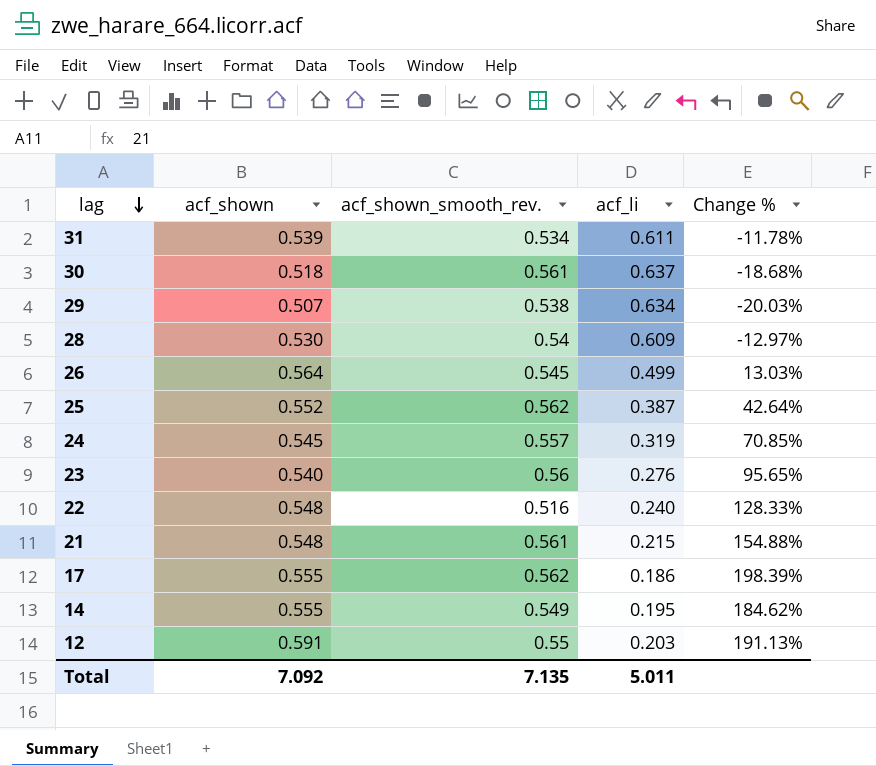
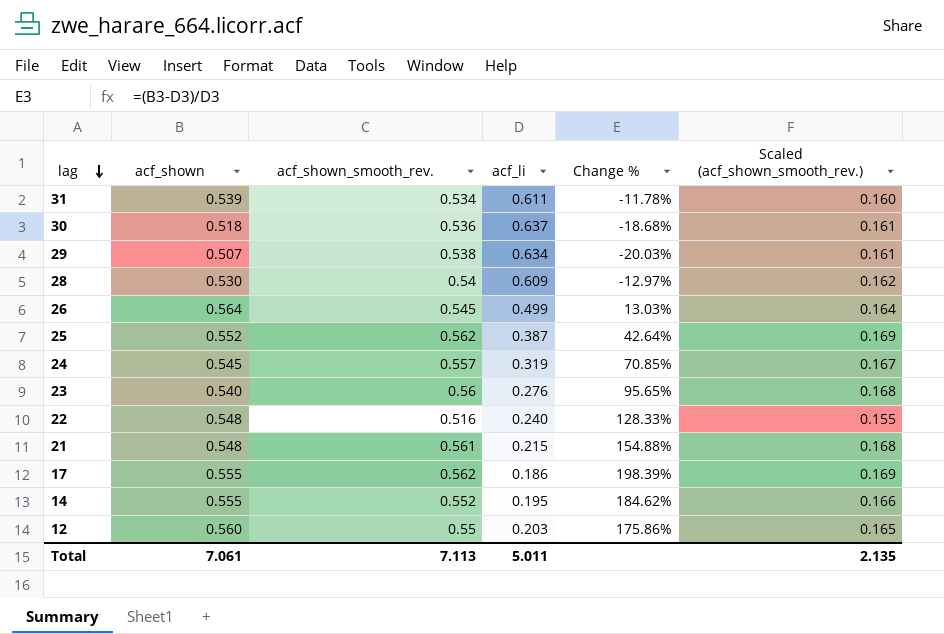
column Scaled (acf_shown_smooth_rev.) | formula: none -> [acf_shown_smooth_rev.] * 0.3
30 | acf_shown_smooth_rev.: 0.561 -> 0.536
14 | acf_shown_smooth_rev.: 0.549 -> 0.552
12 | acf_shown: 0.591 -> 0.560
12 | Change %: 191.13% -> 175.86%
Total | acf_shown: 7.092 -> 7.061
Total | acf_shown_smooth_rev.: 7.135 -> 7.113

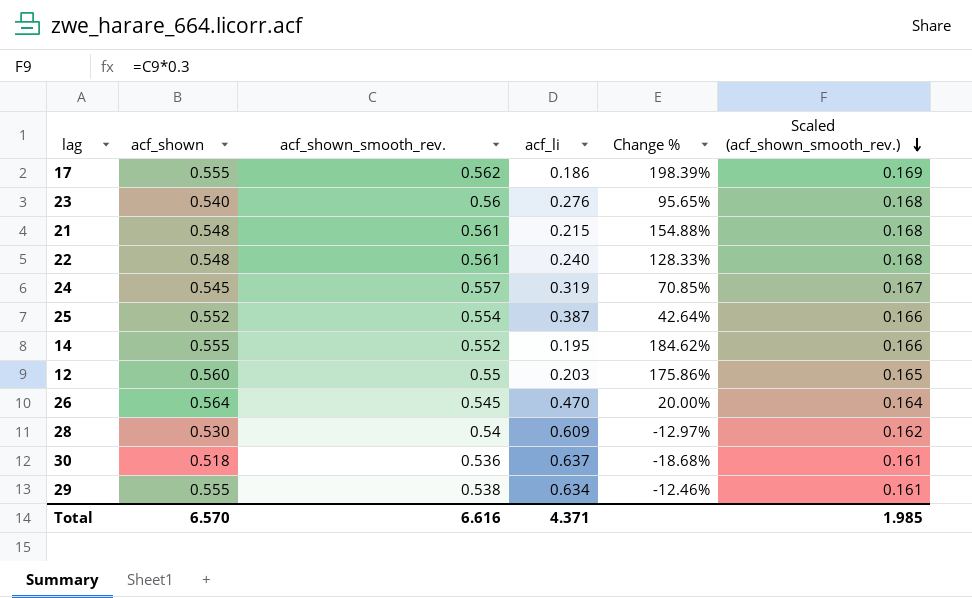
row order: lag descending -> Scaled (acf_shown_smooth_rev.) descending
row 31: 0.539 | 0.534 | 0.611 | -11.78% | 0.160 -> none
22 | acf_shown_smooth_rev.: 0.516 -> 0.561
22 | Scaled (acf_shown_smooth_rev.): 0.155 -> 0.168
25 | acf_shown_smooth_rev.: 0.562 -> 0.554
25 | Scaled (acf_shown_smooth_rev.): 0.169 -> 0.166
26 | acf_li: 0.499 -> 0.470
26 | Change %: 13.03% -> 20.00%
29 | acf_shown: 0.507 -> 0.555
29 | Change %: -20.03% -> -12.46%
Total | acf_shown: 7.061 -> 6.570
Total | acf_shown_smooth_rev.: 7.113 -> 6.616
Total | acf_li: 5.011 -> 4.371
Total | Scaled (acf_shown_smooth_rev.): 2.135 -> 1.985

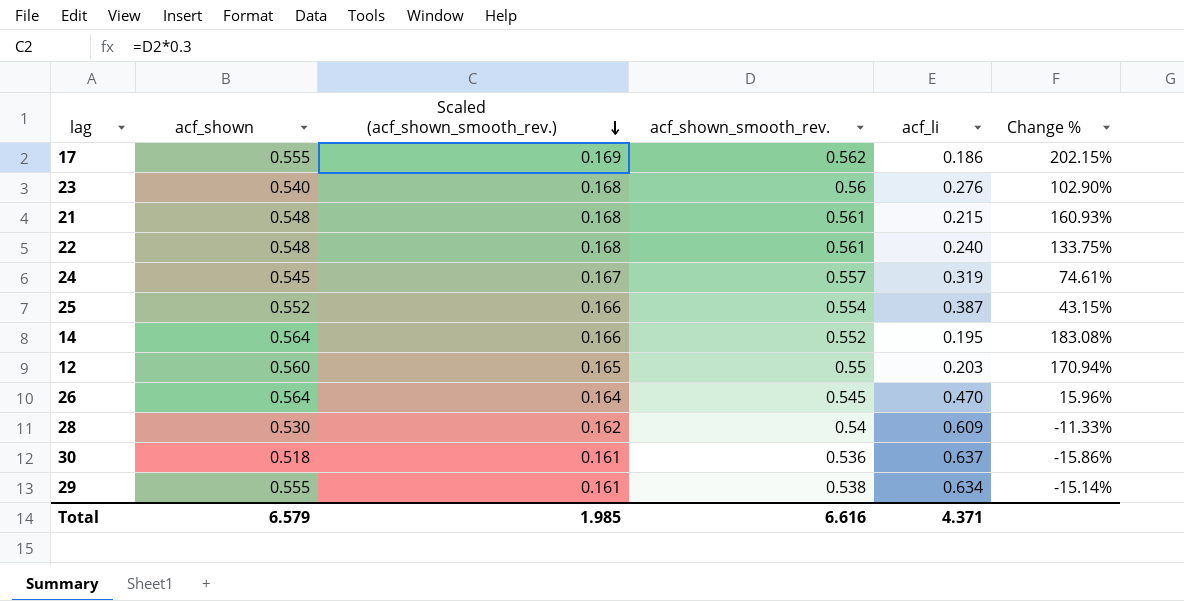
column Scaled (acf_shown_smooth_rev.) | position: 6 -> 3
column Change % | formula: ([acf_shown] - [acf_li]) / [acf_li] -> ([acf_shown_smooth_rev.] - [acf_li]) / [acf_li]
14 | acf_shown: 0.555 -> 0.564
Total | acf_shown: 6.570 -> 6.579

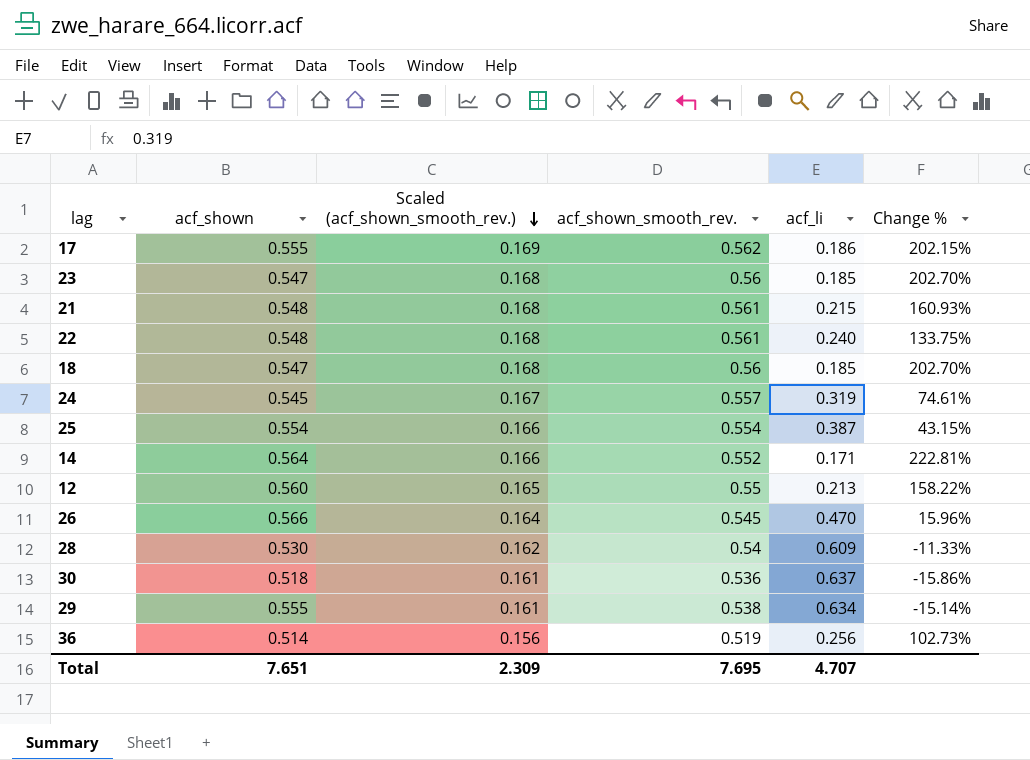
23 | acf_shown: 0.540 -> 0.547
23 | acf_li: 0.276 -> 0.185
23 | Change %: 102.90% -> 202.70%
row 18: none -> 0.547 | 0.168 | 0.56 | 0.185 | 202.70%
25 | acf_shown: 0.552 -> 0.554
14 | acf_li: 0.195 -> 0.171
14 | Change %: 183.08% -> 222.81%
12 | acf_li: 0.203 -> 0.213
12 | Change %: 170.94% -> 158.22%
26 | acf_shown: 0.564 -> 0.566
row 36: none -> 0.514 | 0.156 | 0.519 | 0.256 | 102.73%
Total | acf_shown: 6.579 -> 7.651
Total | Scaled (acf_shown_smooth_rev.): 1.985 -> 2.309
Total | acf_shown_smooth_rev.: 6.616 -> 7.695
Total | acf_li: 4.371 -> 4.707

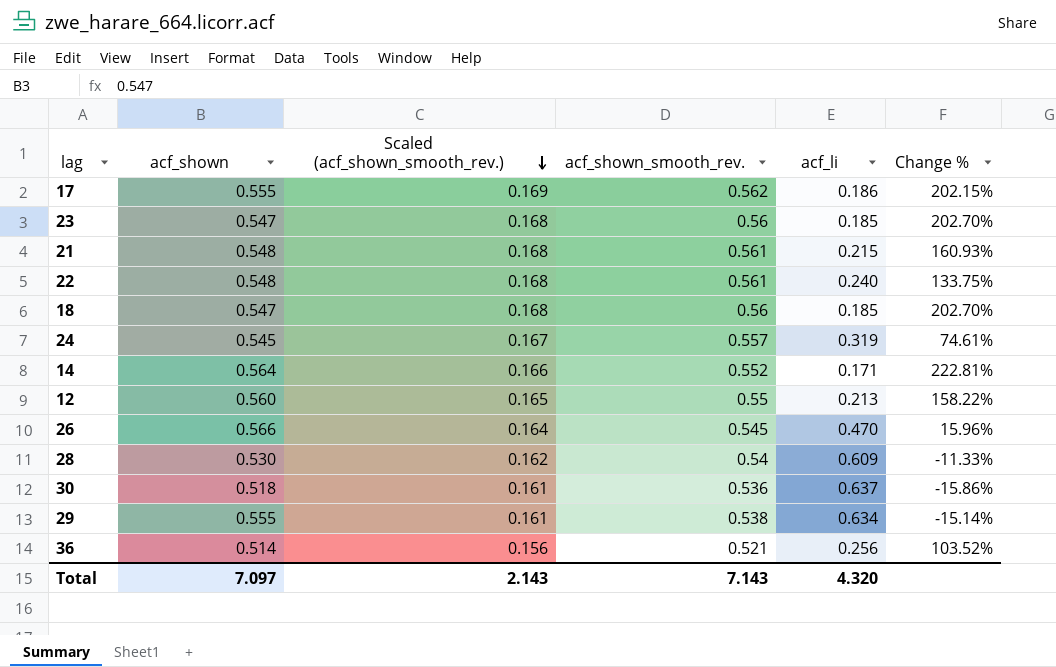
row 25: 0.554 | 0.166 | 0.554 | 0.387 | 43.15% -> none
36 | acf_shown_smooth_rev.: 0.519 -> 0.521
36 | Change %: 102.73% -> 103.52%
Total | acf_shown: 7.651 -> 7.097
Total | Scaled (acf_shown_smooth_rev.): 2.309 -> 2.143
Total | acf_shown_smooth_rev.: 7.695 -> 7.143
Total | acf_li: 4.707 -> 4.320

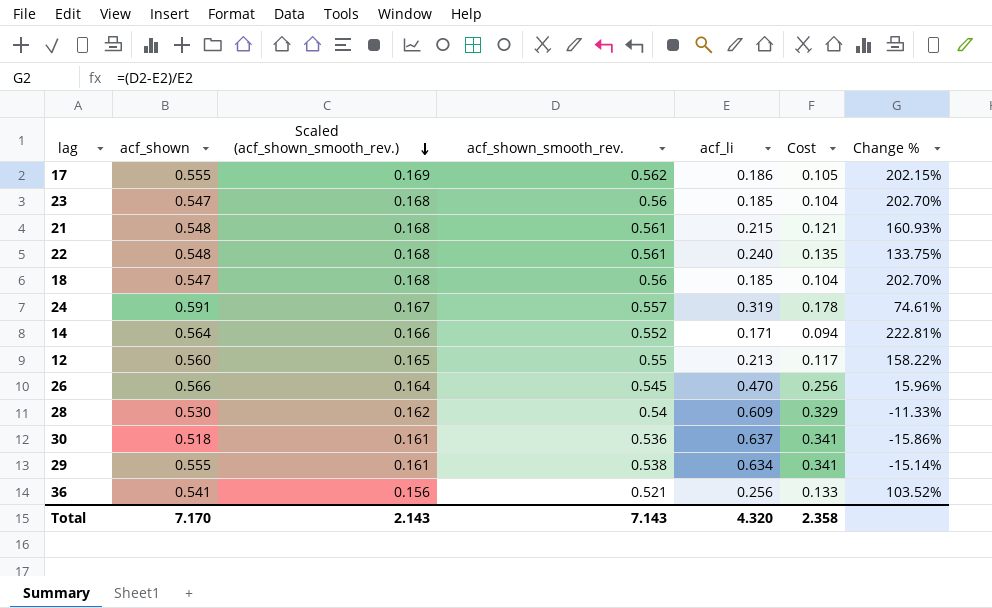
column Cost | formula: none -> [acf_shown_smooth_rev.] * [acf_li]
24 | acf_shown: 0.545 -> 0.591
36 | acf_shown: 0.514 -> 0.541
Total | acf_shown: 7.097 -> 7.170

